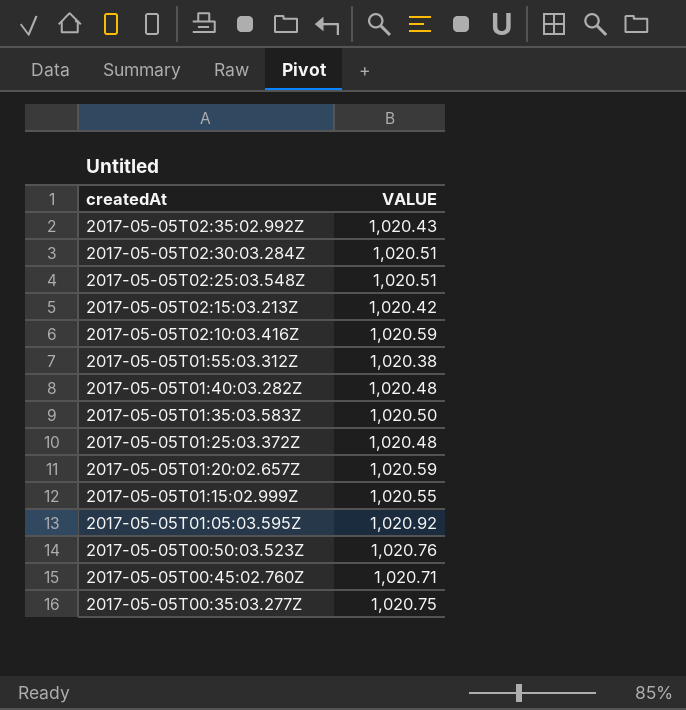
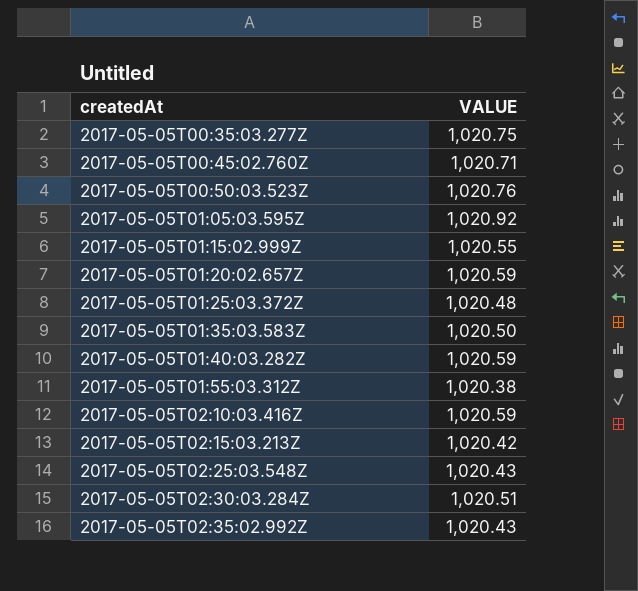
row order: createdAt descending -> createdAt ascending
2017-05-05T01:40:03.282Z | VALUE: 1,020.48 -> 1,020.59
2017-05-05T02:25:03.548Z | VALUE: 1,020.51 -> 1,020.43

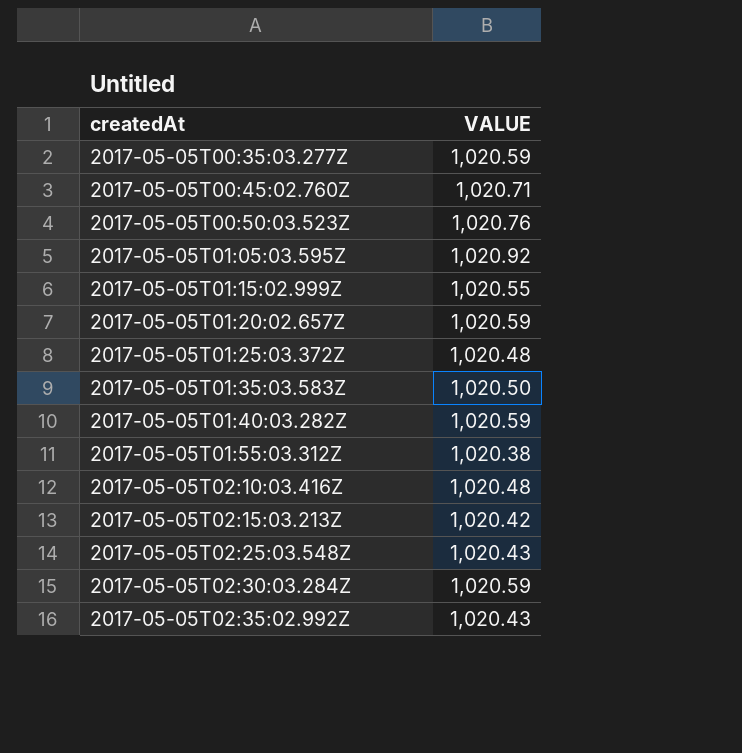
2017-05-05T00:35:03.277Z | VALUE: 1,020.75 -> 1,020.59
2017-05-05T02:10:03.416Z | VALUE: 1,020.59 -> 1,020.48
2017-05-05T02:30:03.284Z | VALUE: 1,020.51 -> 1,020.59

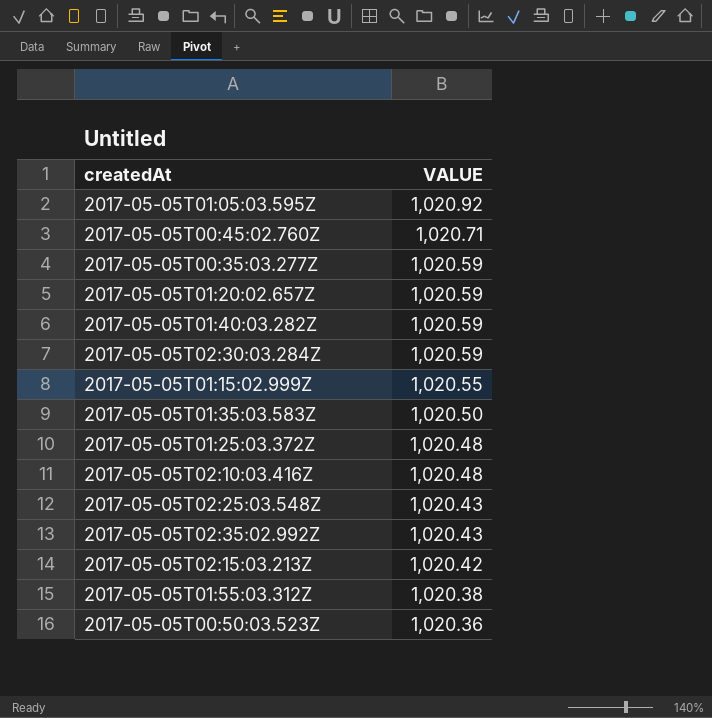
row order: createdAt ascending -> VALUE descending
2017-05-05T00:50:03.523Z | VALUE: 1,020.76 -> 1,020.36

